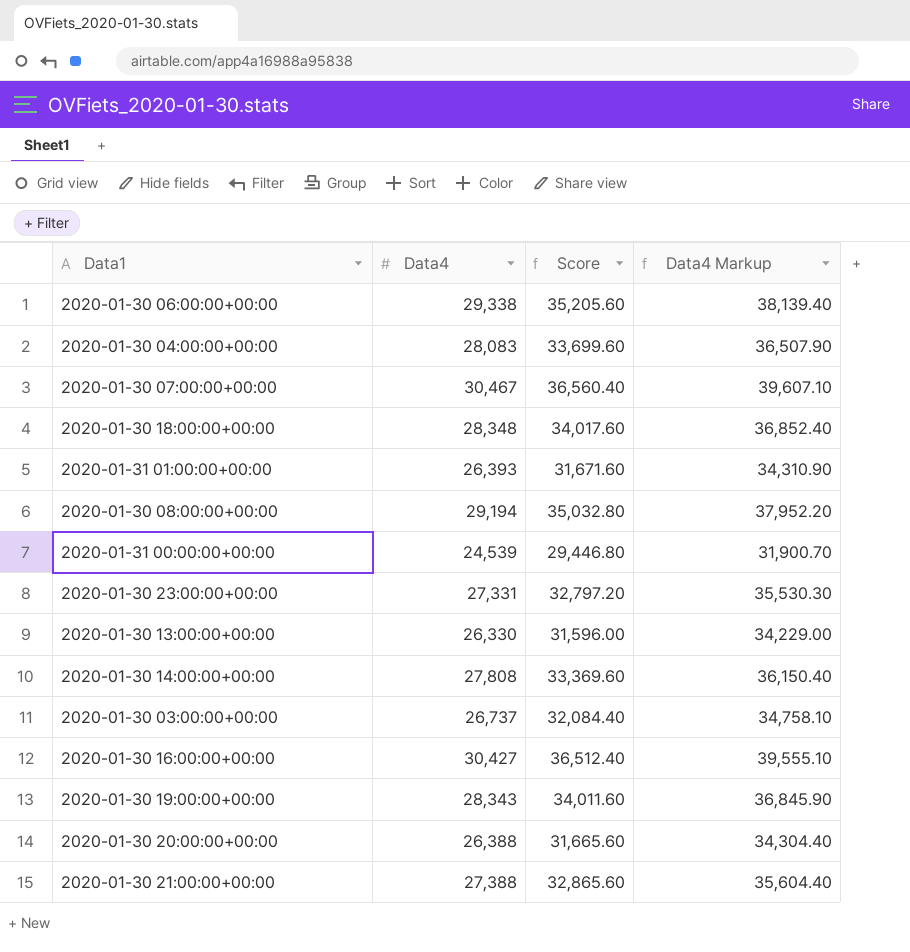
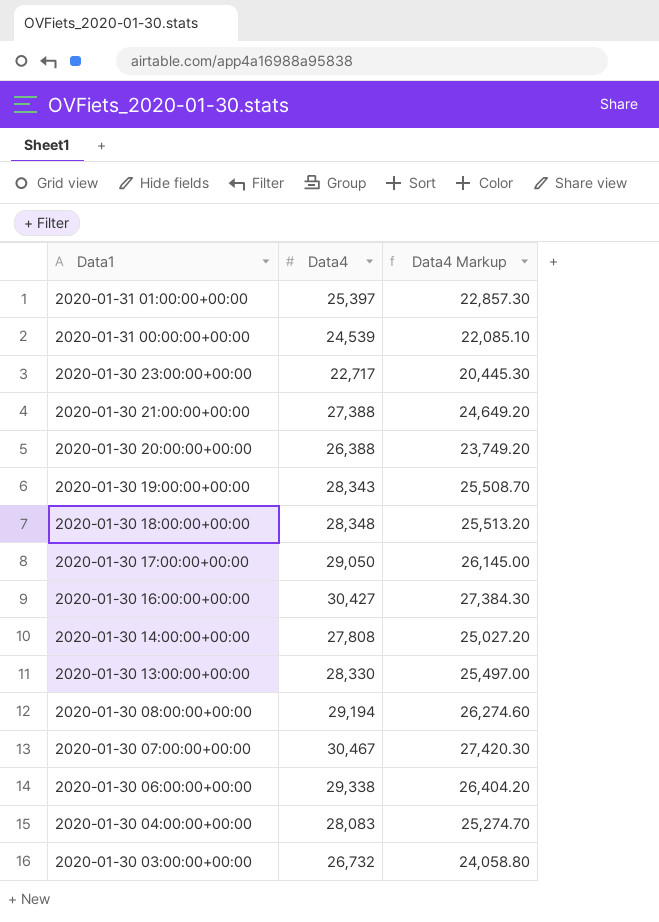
row order: none -> Data1 descending
column Score | formula: [Data4] * 1.2 -> none
column Data4 Markup | formula: [Data4] * 1.3 -> [Data4] * 0.9
2020-01-31 01:00:00+00:00 | Data4: 26,393 -> 25,397
2020-01-30 23:00:00+00:00 | Data4: 27,331 -> 22,717
row 2020-01-30 17:00:00+00:00: none -> 29,050 | 26,145.00
2020-01-30 13:00:00+00:00 | Data4: 26,330 -> 28,330
2020-01-30 03:00:00+00:00 | Data4: 26,737 -> 26,732

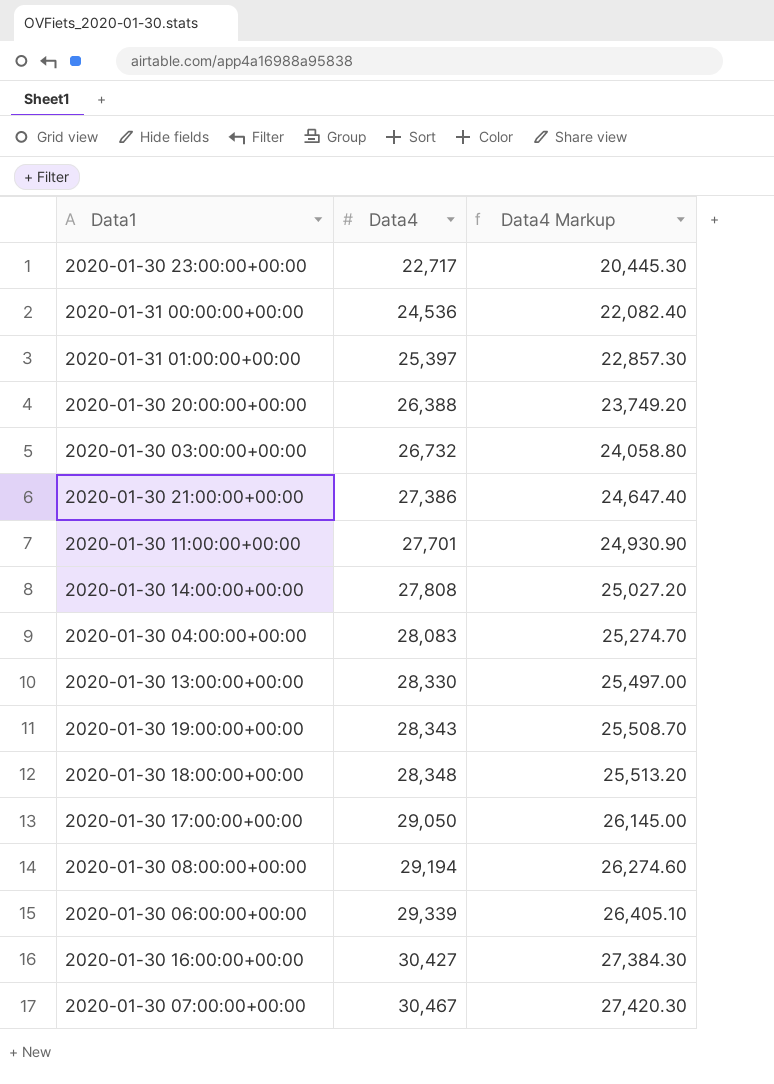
row order: Data1 descending -> Data4 ascending
2020-01-31 00:00:00+00:00 | Data4: 24,539 -> 24,536
2020-01-31 00:00:00+00:00 | Data4 Markup: 22,085.10 -> 22,082.40
2020-01-30 21:00:00+00:00 | Data4: 27,388 -> 27,386
2020-01-30 21:00:00+00:00 | Data4 Markup: 24,649.20 -> 24,647.40
row 2020-01-30 11:00:00+00:00: none -> 27,701 | 24,930.90
2020-01-30 06:00:00+00:00 | Data4: 29,338 -> 29,339
2020-01-30 06:00:00+00:00 | Data4 Markup: 26,404.20 -> 26,405.10

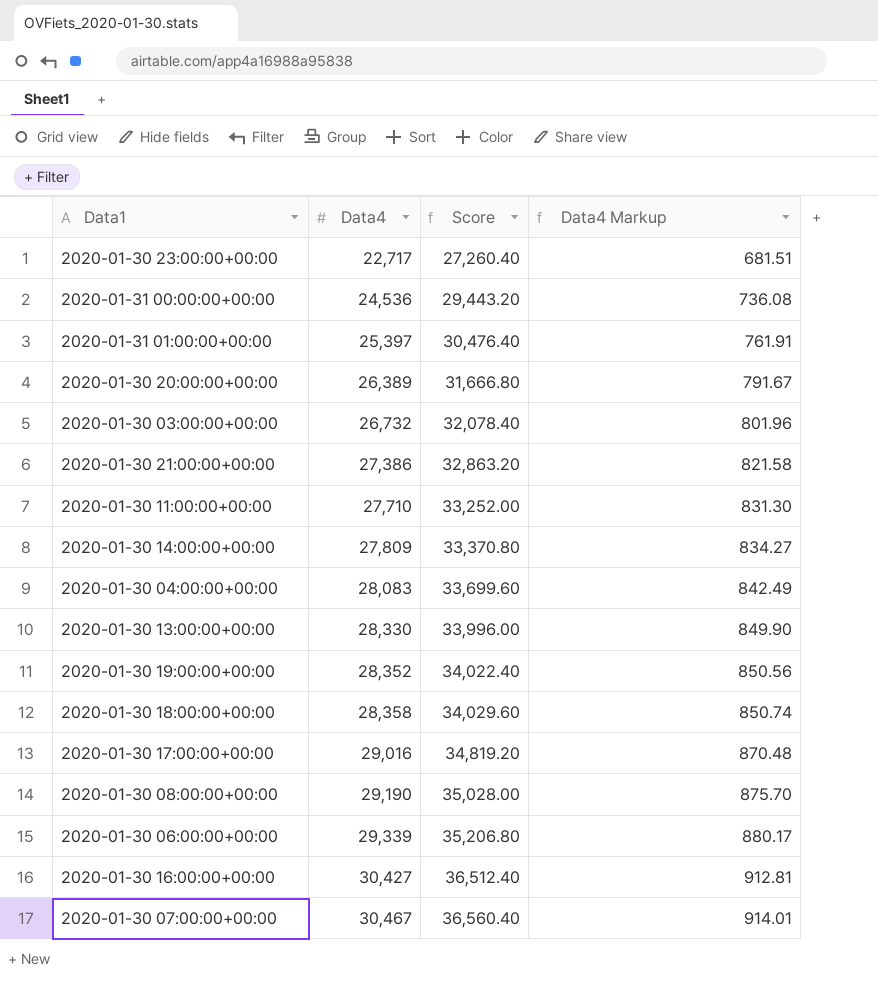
column Score | formula: none -> [Data4] * 1.2
column Data4 Markup | formula: [Data4] * 0.9 -> [Data4] * 0.03
2020-01-30 20:00:00+00:00 | Data4: 26,388 -> 26,389
2020-01-30 11:00:00+00:00 | Data4: 27,701 -> 27,710
2020-01-30 14:00:00+00:00 | Data4: 27,808 -> 27,809
2020-01-30 19:00:00+00:00 | Data4: 28,343 -> 28,352
2020-01-30 18:00:00+00:00 | Data4: 28,348 -> 28,358
2020-01-30 17:00:00+00:00 | Data4: 29,050 -> 29,016
2020-01-30 08:00:00+00:00 | Data4: 29,194 -> 29,190

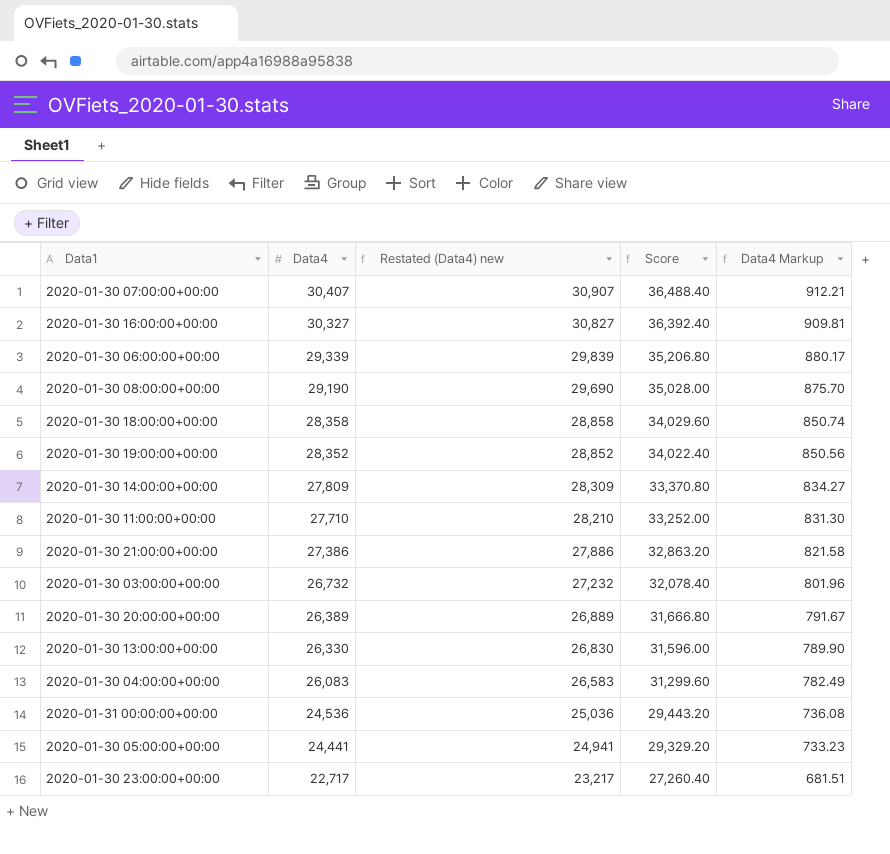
row order: Data4 ascending -> Data4 descending
column Restated (Data4) new | formula: none -> [Data4] + 500
row 2020-01-31 01:00:00+00:00: 25,397 | 30,476.40 | 761.91 -> none
row 2020-01-30 17:00:00+00:00: 29,016 | 34,819.20 | 870.48 -> none
2020-01-30 07:00:00+00:00 | Data4: 30,467 -> 30,407
2020-01-30 07:00:00+00:00 | Score: 36,560.40 -> 36,488.40
2020-01-30 07:00:00+00:00 | Data4 Markup: 914.01 -> 912.21
2020-01-30 16:00:00+00:00 | Data4: 30,427 -> 30,327
2020-01-30 16:00:00+00:00 | Score: 36,512.40 -> 36,392.40
2020-01-30 16:00:00+00:00 | Data4 Markup: 912.81 -> 909.81
2020-01-30 13:00:00+00:00 | Data4: 28,330 -> 26,330
2020-01-30 13:00:00+00:00 | Score: 33,996.00 -> 31,596.00
2020-01-30 13:00:00+00:00 | Data4 Markup: 849.90 -> 789.90
2020-01-30 04:00:00+00:00 | Data4: 28,083 -> 26,083
2020-01-30 04:00:00+00:00 | Score: 33,699.60 -> 31,299.60
2020-01-30 04:00:00+00:00 | Data4 Markup: 842.49 -> 782.49
row 2020-01-30 05:00:00+00:00: none -> 24,441 | 24,941 | 29,329.20 | 733.23

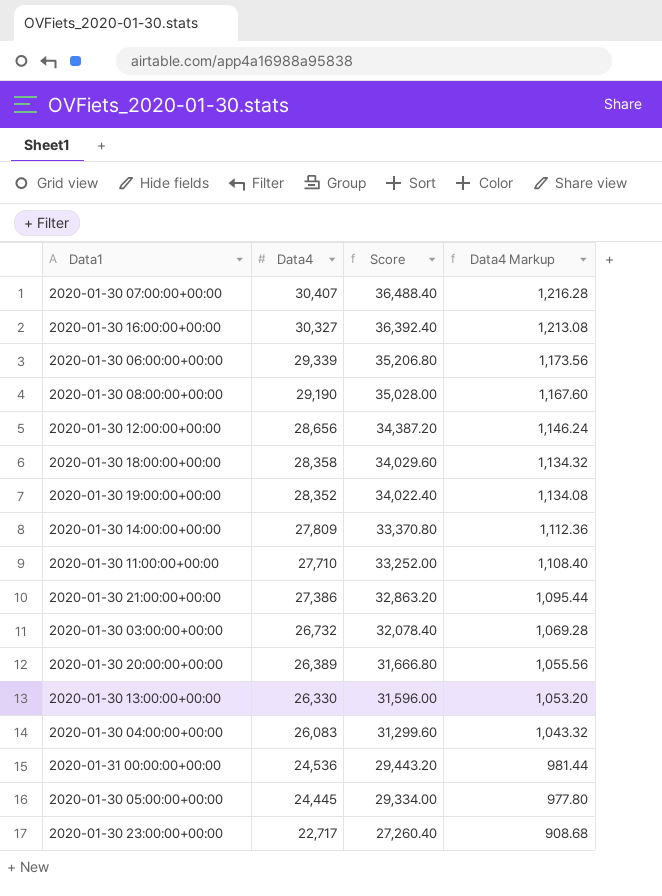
column Restated (Data4) new | formula: [Data4] + 500 -> none
column Data4 Markup | formula: [Data4] * 0.03 -> [Data4] * 0.04
row 2020-01-30 12:00:00+00:00: none -> 28,656 | 34,387.20 | 1,146.24
2020-01-30 05:00:00+00:00 | Data4: 24,441 -> 24,445
2020-01-30 05:00:00+00:00 | Score: 29,329.20 -> 29,334.00

